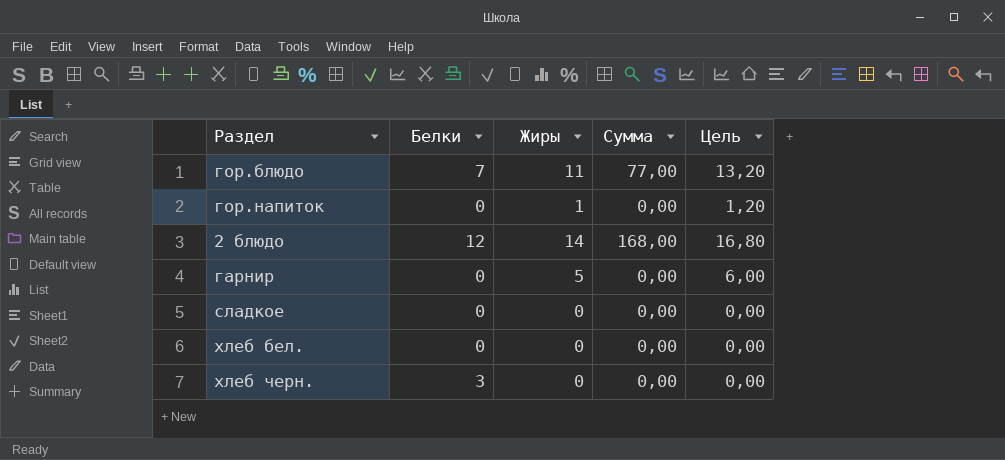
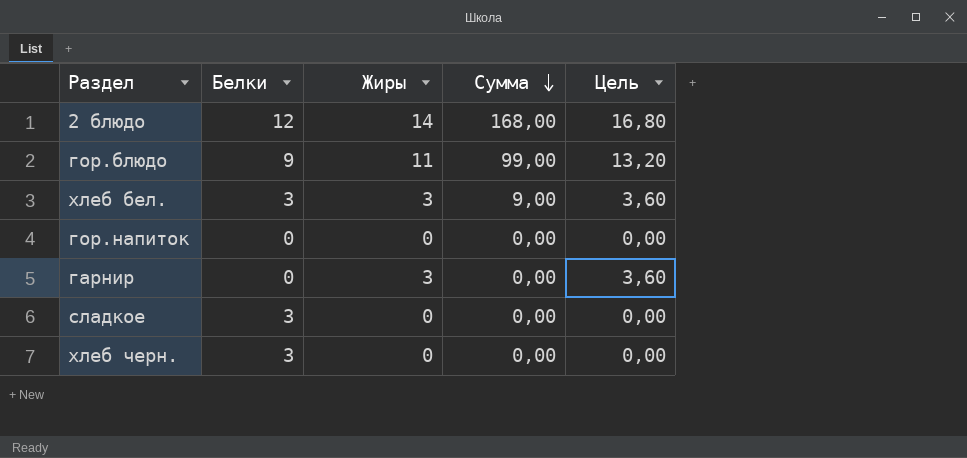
row order: none -> Сумма descending
гор.блюдо | Белки: 7 -> 9
гор.блюдо | Сумма: 77,00 -> 99,00
хлеб бел. | Белки: 0 -> 3
хлеб бел. | Жиры: 0 -> 3
хлеб бел. | Сумма: 0,00 -> 9,00
хлеб бел. | Цель: 0,00 -> 3,60
гор.напиток | Жиры: 1 -> 0
гор.напиток | Цель: 1,20 -> 0,00
гарнир | Жиры: 5 -> 3
гарнир | Цель: 6,00 -> 3,60
сладкое | Белки: 0 -> 3

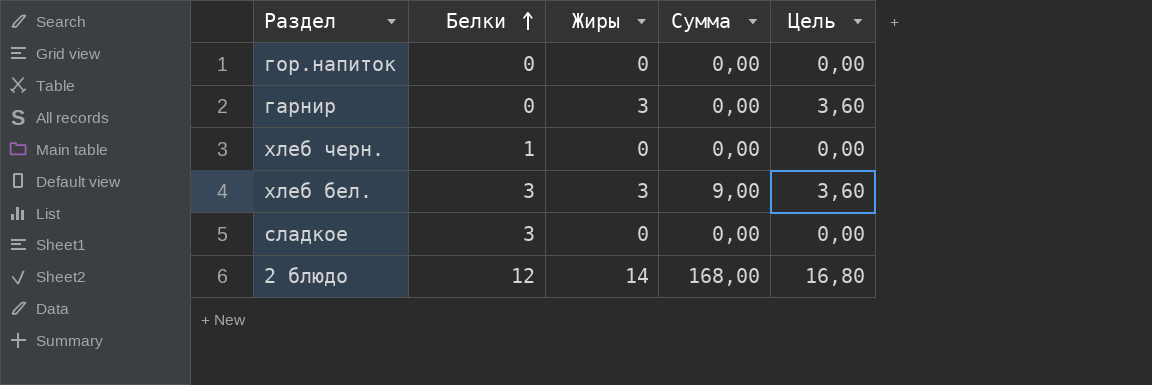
row order: Сумма descending -> Белки ascending
row гор.блюдо: 9 | 11 | 99,00 | 13,20 -> none
хлеб черн. | Белки: 3 -> 1

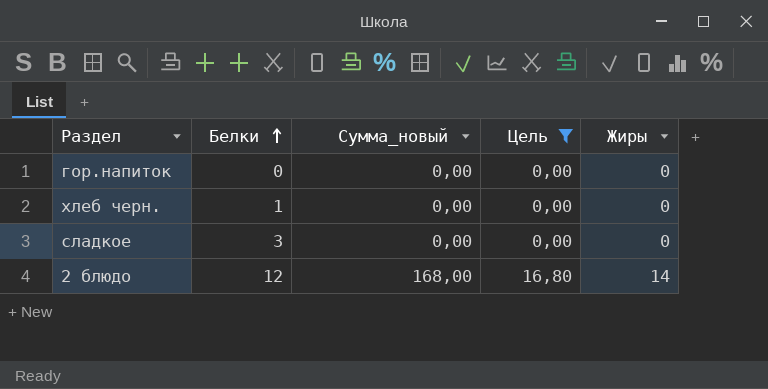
filter: none -> Цель != 3,60
column name: Сумма -> Сумма_новый
column Жиры | position: 3 -> 5

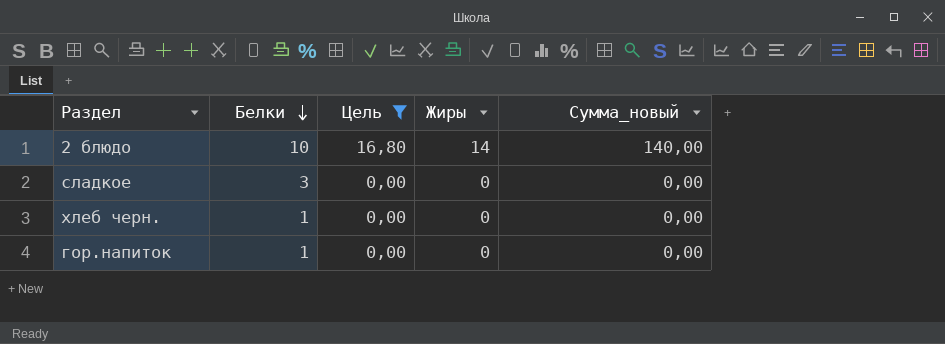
row order: Белки ascending -> Белки descending
column Сумма_новый | position: 3 -> 5
2 блюдо | Белки: 12 -> 10
2 блюдо | Сумма_новый: 168,00 -> 140,00
гор.напиток | Белки: 0 -> 1

